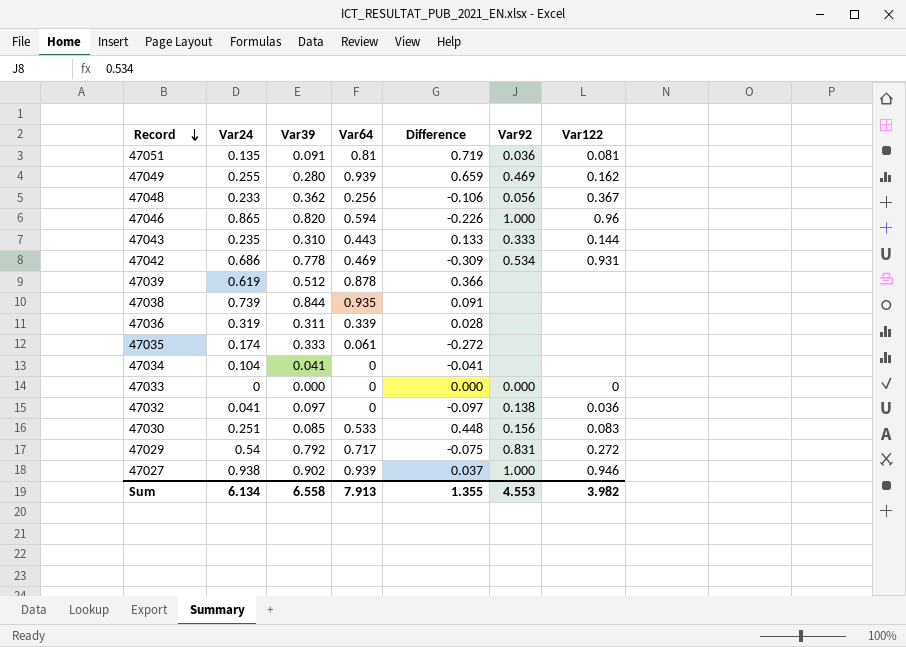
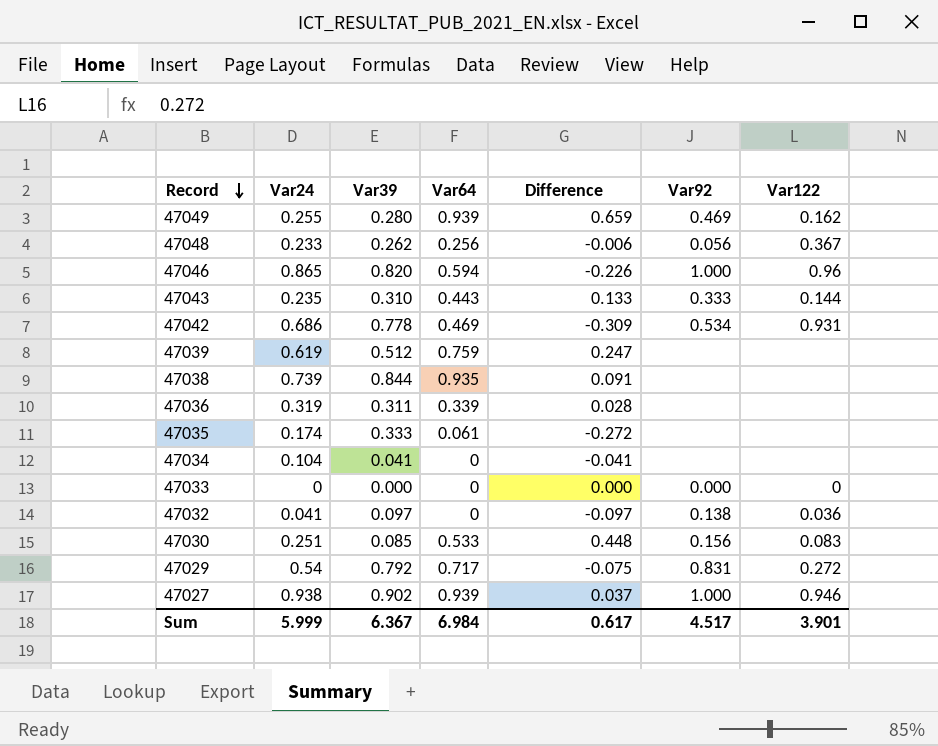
row 47051: 0.135 | 0.091 | 0.81 | 0.719 | 0.036 | 0.081 -> none
47048 | Var39: 0.362 -> 0.262
47048 | Difference: -0.106 -> -0.006
47039 | Var64: 0.878 -> 0.759
47039 | Difference: 0.366 -> 0.247
Sum | Var24: 6.134 -> 5.999
Sum | Var39: 6.558 -> 6.367
Sum | Var64: 7.913 -> 6.984
Sum | Difference: 1.355 -> 0.617
Sum | Var92: 4.553 -> 4.517
Sum | Var122: 3.982 -> 3.901

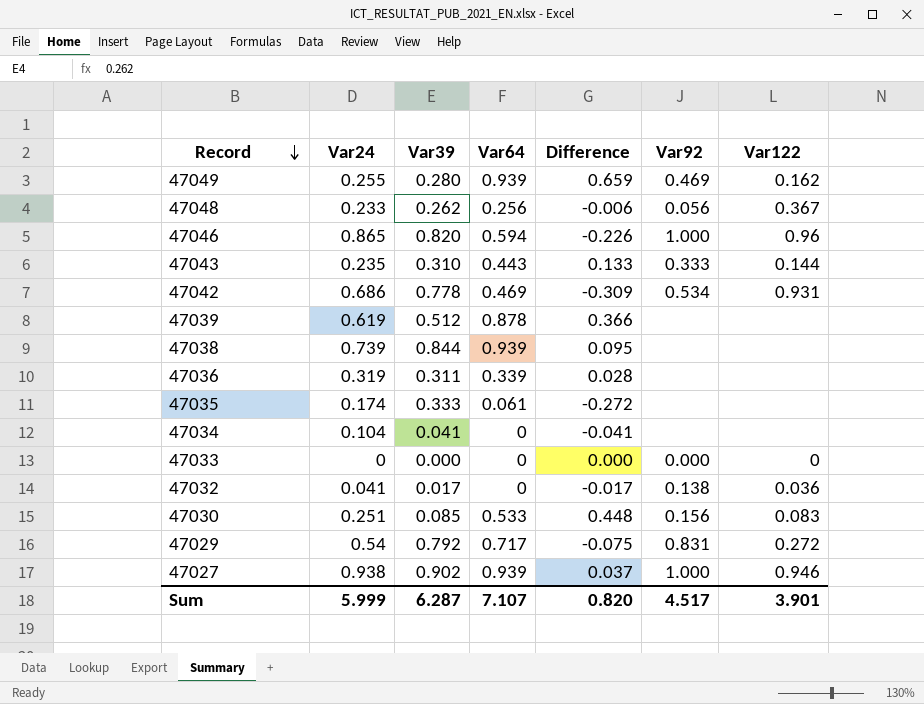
47039 | Var64: 0.759 -> 0.878
47039 | Difference: 0.247 -> 0.366
47038 | Var64: 0.935 -> 0.939
47038 | Difference: 0.091 -> 0.095
47032 | Var39: 0.097 -> 0.017
47032 | Difference: -0.097 -> -0.017
Sum | Var39: 6.367 -> 6.287
Sum | Var64: 6.984 -> 7.107
Sum | Difference: 0.617 -> 0.820

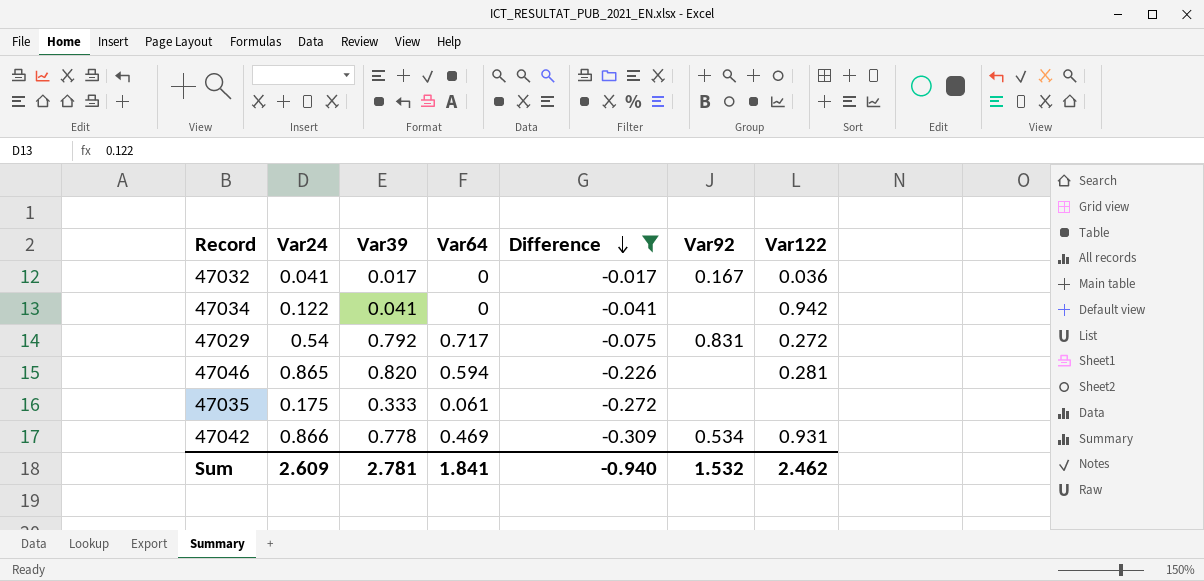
filter: none -> Difference <= -0.017
row order: Record descending -> Difference descending
47032 | Var92: 0.138 -> 0.167
47034 | Var24: 0.104 -> 0.122
47034 | Var122: none -> 0.942
47046 | Var92: 1.000 -> none
47046 | Var122: 0.96 -> 0.281
47035 | Var24: 0.174 -> 0.175
47042 | Var24: 0.686 -> 0.866
Sum | Var24: 5.999 -> 2.609
Sum | Var39: 6.287 -> 2.781
Sum | Var64: 7.107 -> 1.841
Sum | Difference: 0.820 -> -0.940
Sum | Var92: 4.517 -> 1.532
Sum | Var122: 3.901 -> 2.462

